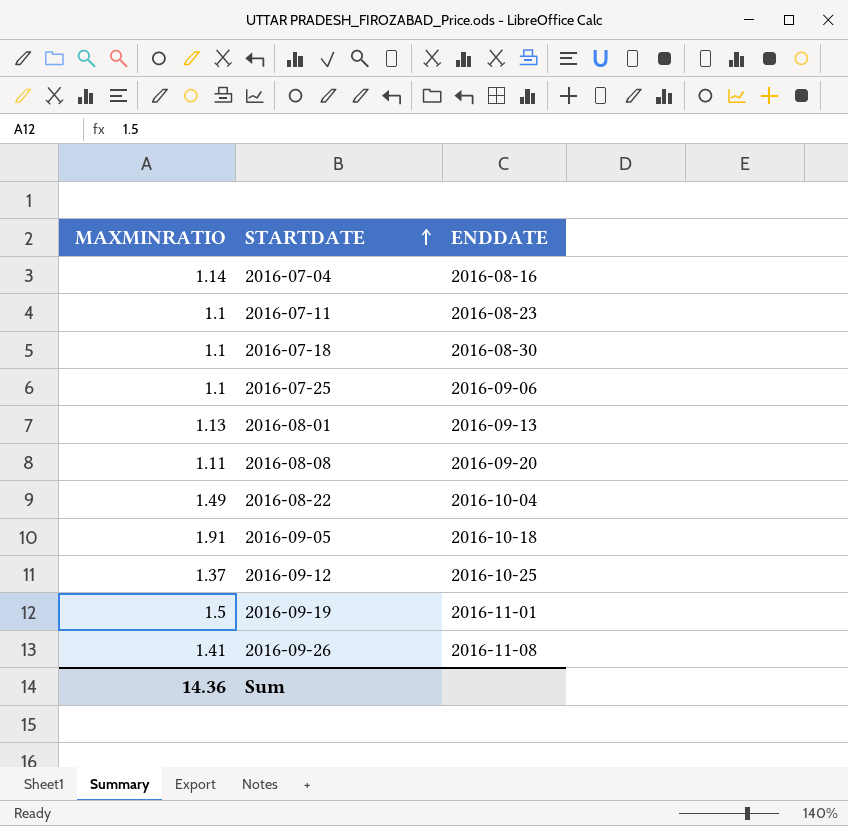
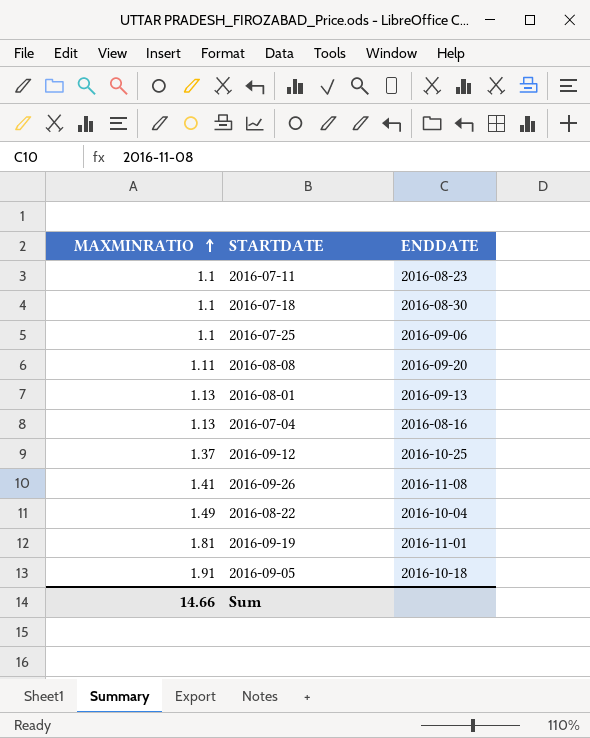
row order: STARTDATE ascending -> MAXMINRATIO ascending
2016-07-04 | MAXMINRATIO: 1.14 -> 1.13
2016-09-19 | MAXMINRATIO: 1.5 -> 1.81
Sum | MAXMINRATIO: 14.36 -> 14.66

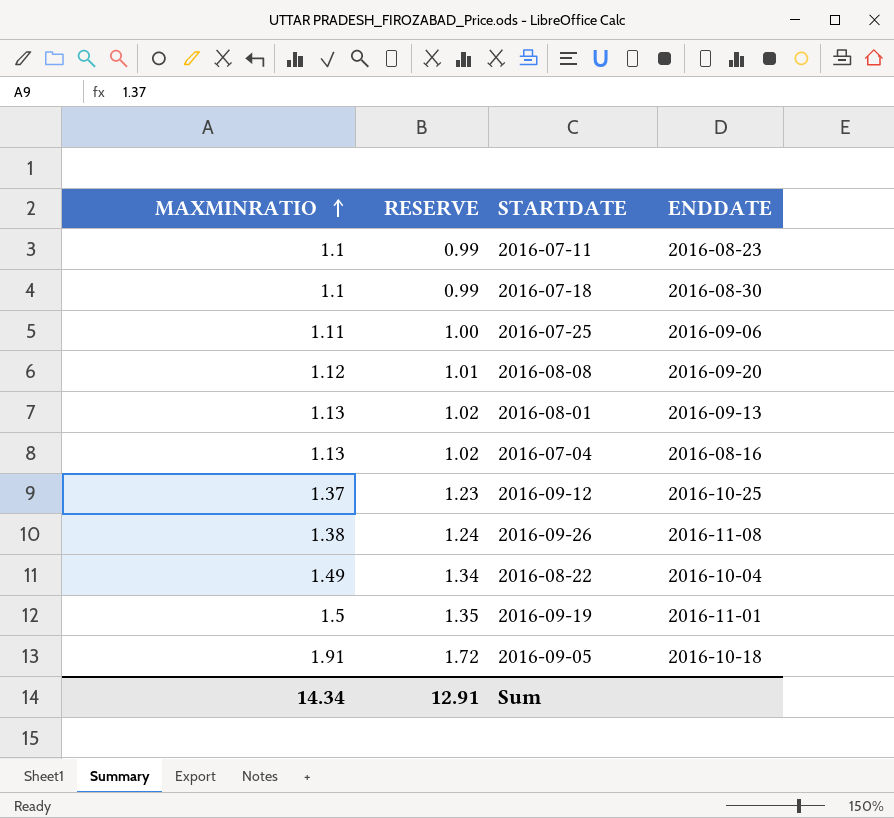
column RESERVE | formula: none -> [MAXMINRATIO] * 0.9
2016-07-25 | MAXMINRATIO: 1.1 -> 1.11
2016-08-08 | MAXMINRATIO: 1.11 -> 1.12
2016-09-26 | MAXMINRATIO: 1.41 -> 1.38
2016-09-19 | MAXMINRATIO: 1.81 -> 1.5
Sum | MAXMINRATIO: 14.66 -> 14.34

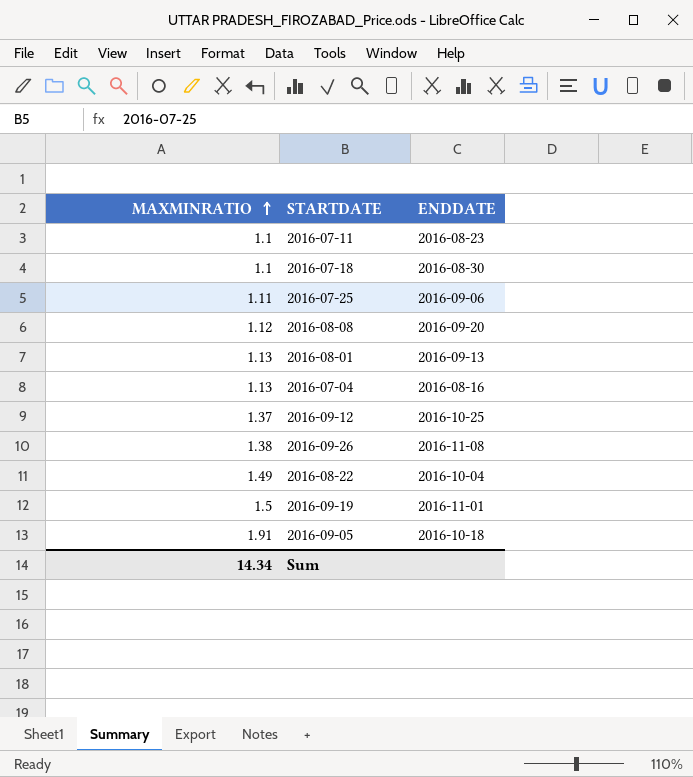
column RESERVE | formula: [MAXMINRATIO] * 0.9 -> none

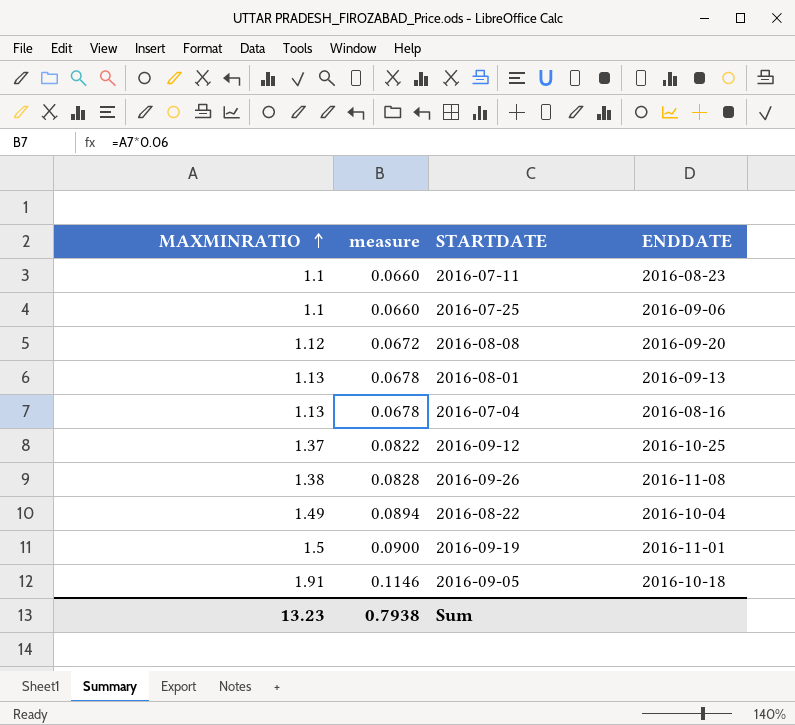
column measure | formula: none -> [MAXMINRATIO] * 0.06
row 2016-07-18: 1.1 | 2016-08-30 -> none
2016-07-25 | MAXMINRATIO: 1.11 -> 1.1
Sum | MAXMINRATIO: 14.34 -> 13.23

